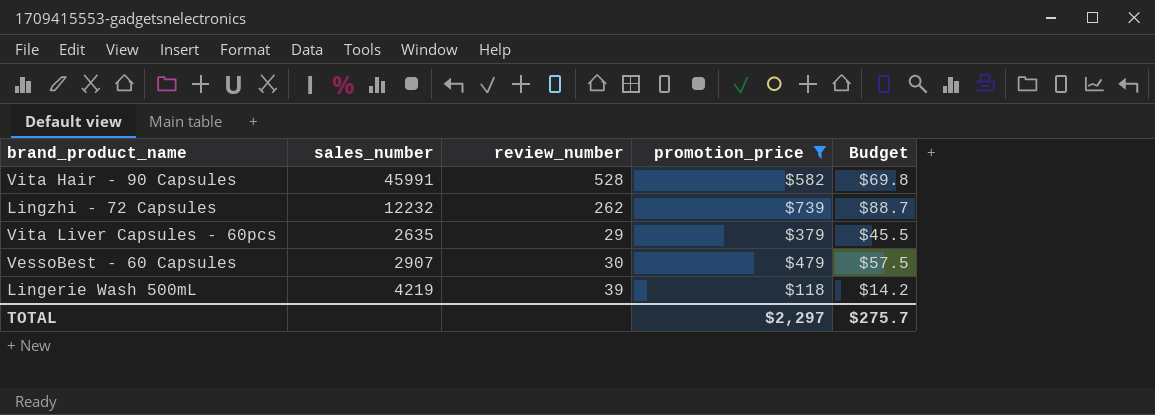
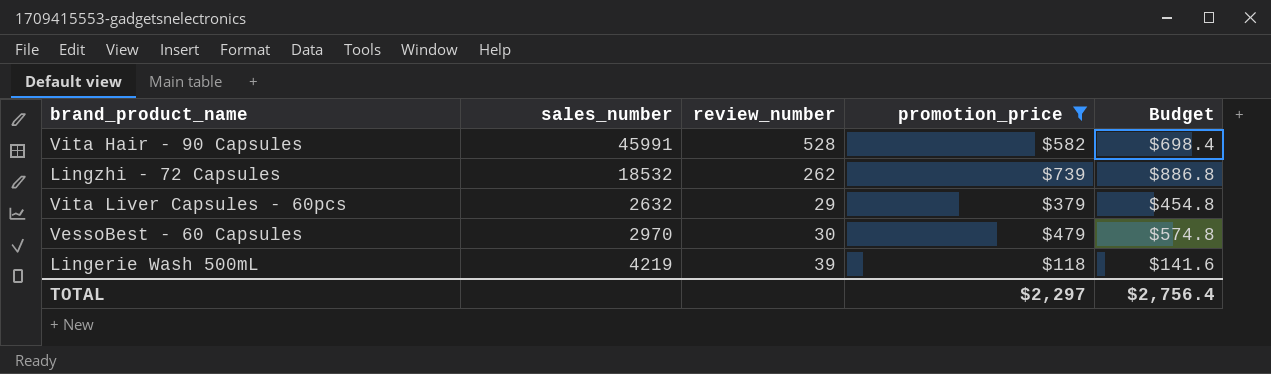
column Budget | formula: [promotion_price] * 0.12 -> [promotion_price] * 1.2
Lingzhi - 72 Capsules | sales_number: 12232 -> 18532
Vita Liver Capsules - 60pcs | sales_number: 2635 -> 2632
VessoBest - 60 Capsules | sales_number: 2907 -> 2970
TOTAL | Budget: $275.7 -> $2,756.4

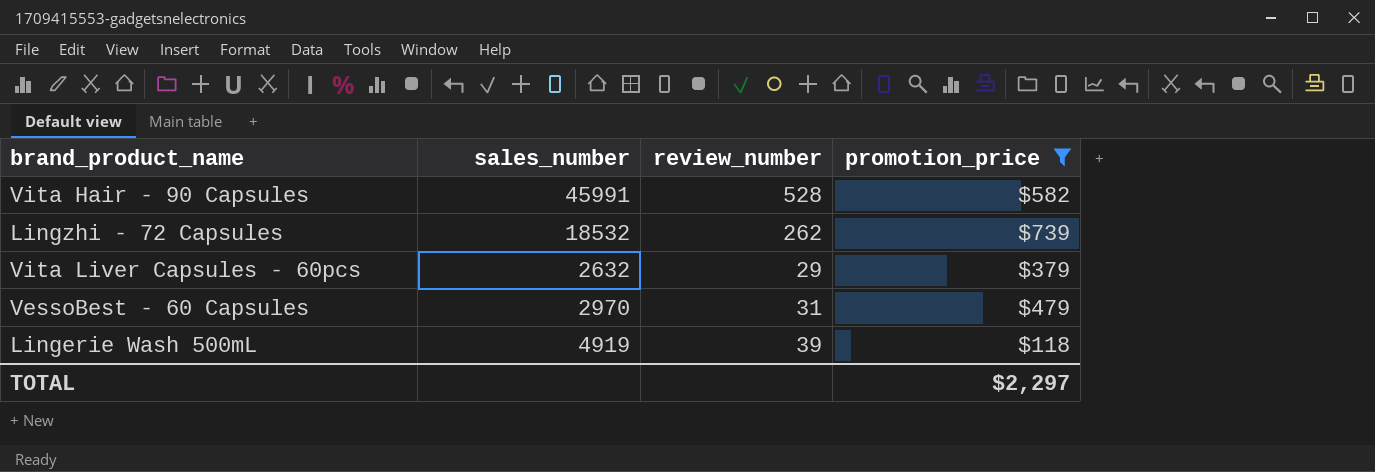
column Budget | formula: [promotion_price] * 1.2 -> none
VessoBest - 60 Capsules | review_number: 30 -> 31
Lingerie Wash 500mL | sales_number: 4219 -> 4919

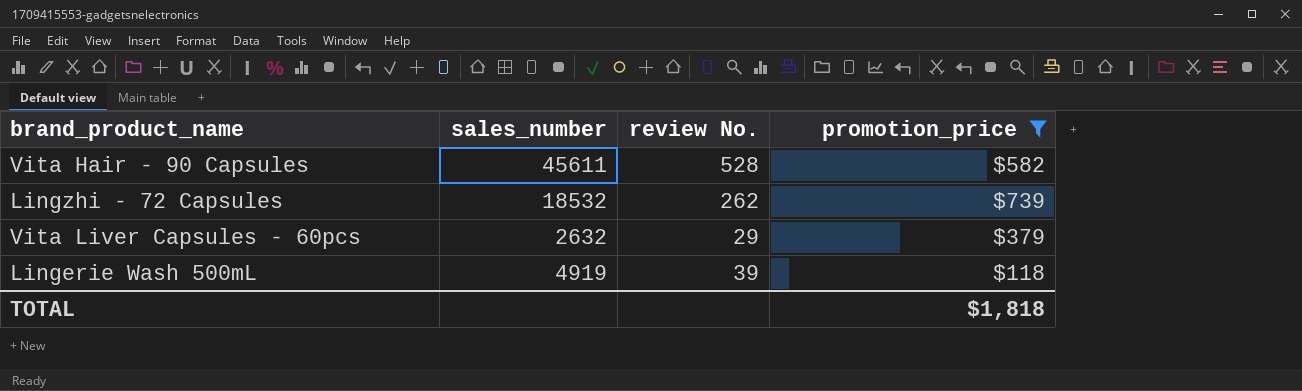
column name: review_number -> review No.
row VessoBest - 60 Capsules: 2970 | 31 | $479 -> none
Vita Hair - 90 Capsules | sales_number: 45991 -> 45611
TOTAL | promotion_price: $2,297 -> $1,818

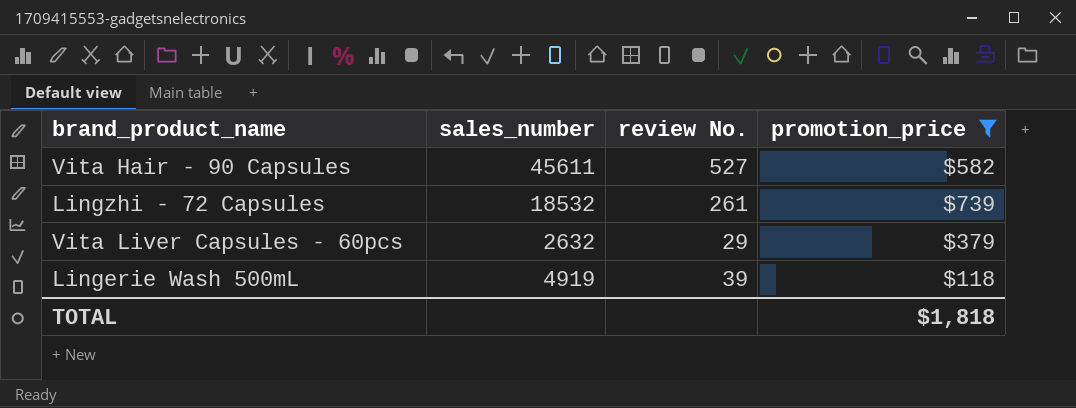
Vita Hair - 90 Capsules | review No.: 528 -> 527
Lingzhi - 72 Capsules | review No.: 262 -> 261

